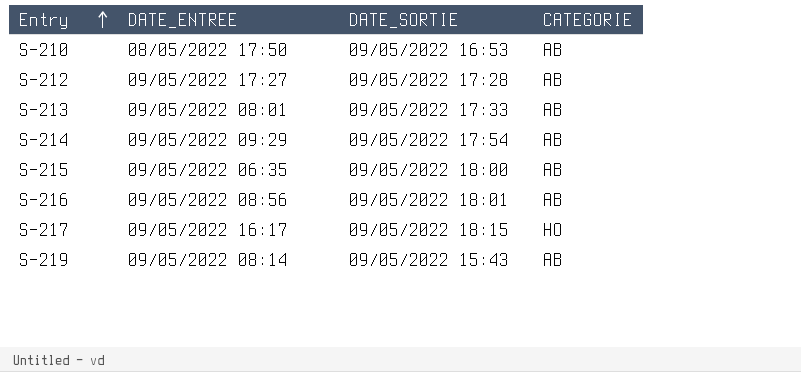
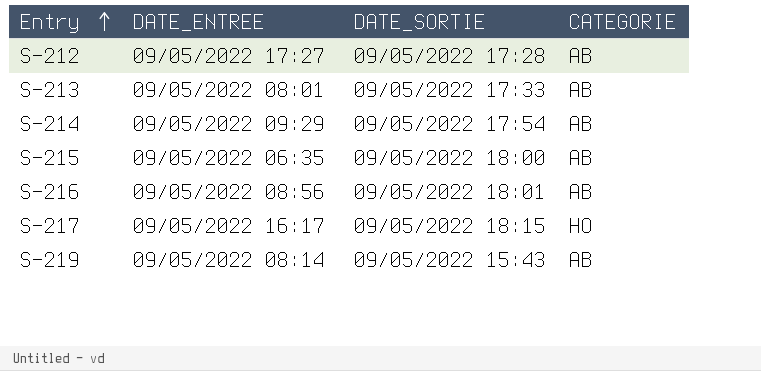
row S-210: 08/05/2022 17:50 | 09/05/2022 16:53 | AB -> none

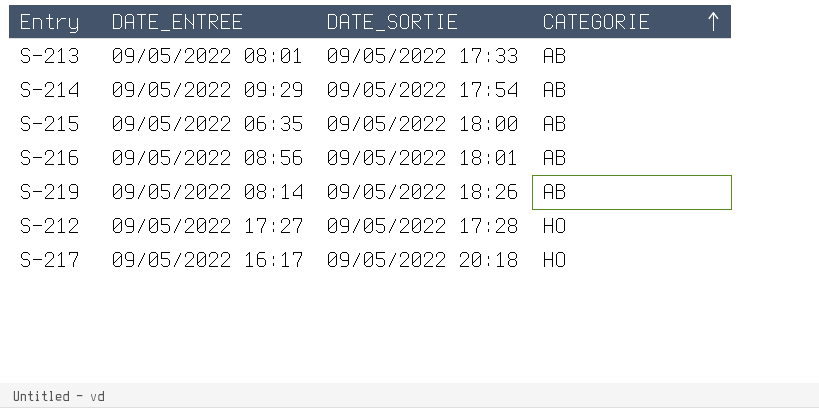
row order: Entry ascending -> CATEGORIE ascending
S-219 | DATE_SORTIE: 09/05/2022 15:43 -> 09/05/2022 18:26
S-212 | CATEGORIE: AB -> HO
S-217 | DATE_SORTIE: 09/05/2022 18:15 -> 09/05/2022 20:18

